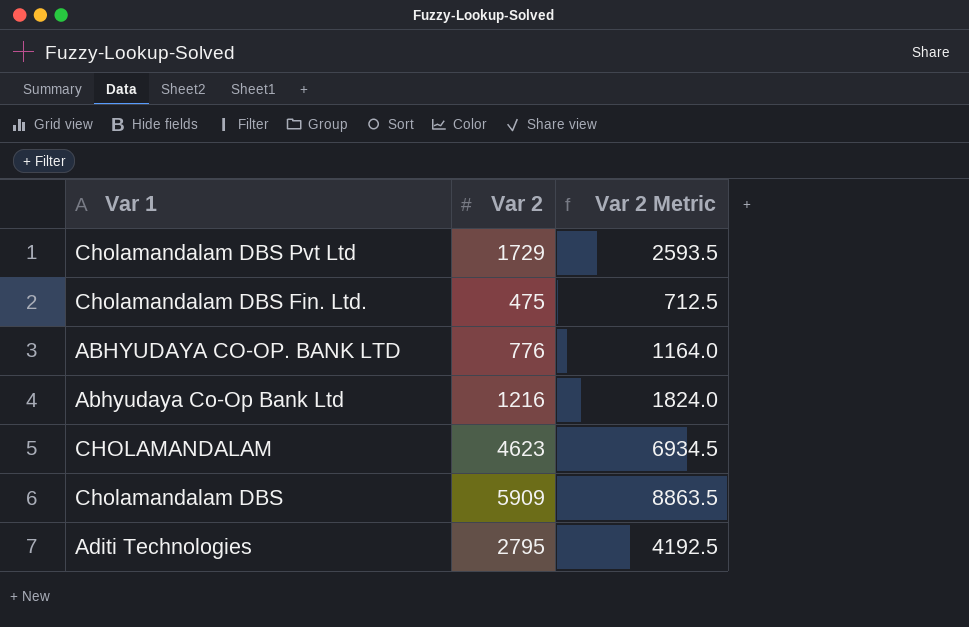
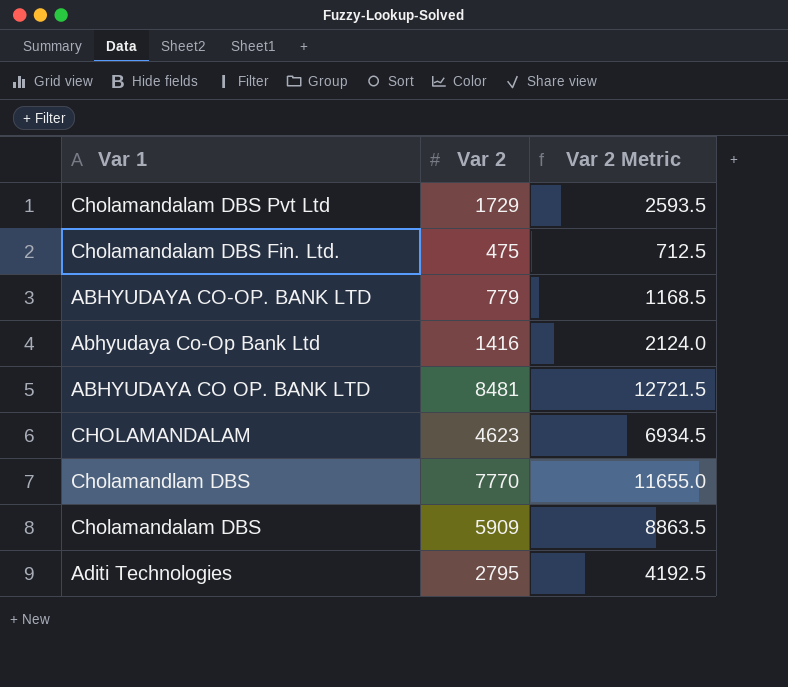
ABHYUDAYA CO-OP. BANK LTD | Var 2: 776 -> 779
ABHYUDAYA CO-OP. BANK LTD | Var 2 Metric: 1164.0 -> 1168.5
Abhyudaya Co-Op Bank Ltd | Var 2: 1216 -> 1416
Abhyudaya Co-Op Bank Ltd | Var 2 Metric: 1824.0 -> 2124.0
row ABHYUDAYA CO OP. BANK LTD: none -> 8481 | 12721.5
row Cholamandlam DBS: none -> 7770 | 11655.0

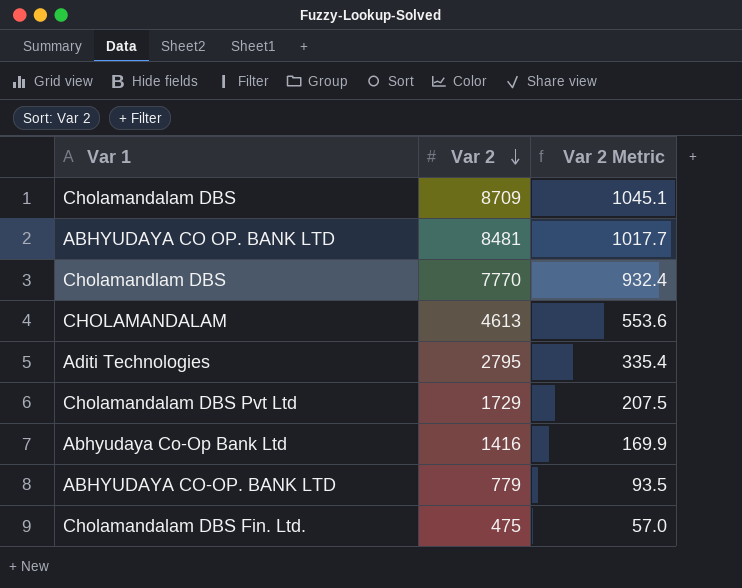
row order: none -> Var 2 descending
column Var 2 Metric | formula: [Var 2] * 1.5 -> [Var 2] * 0.12
Cholamandalam DBS | Var 2: 5909 -> 8709
CHOLAMANDALAM | Var 2: 4623 -> 4613

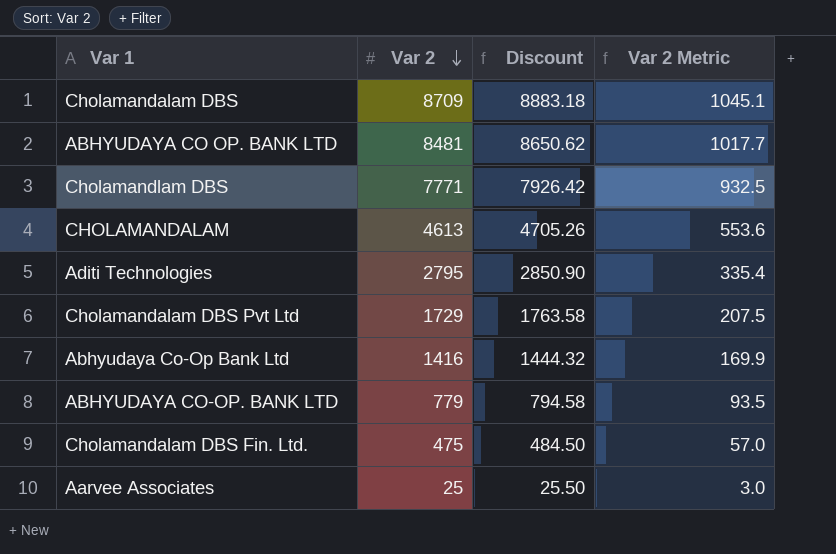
column Discount | formula: none -> [Var 2] * 1.02
Cholamandlam DBS | Var 2: 7770 -> 7771
Cholamandlam DBS | Var 2 Metric: 932.4 -> 932.5
row Aarvee Associates: none -> 25 | 25.50 | 3.0

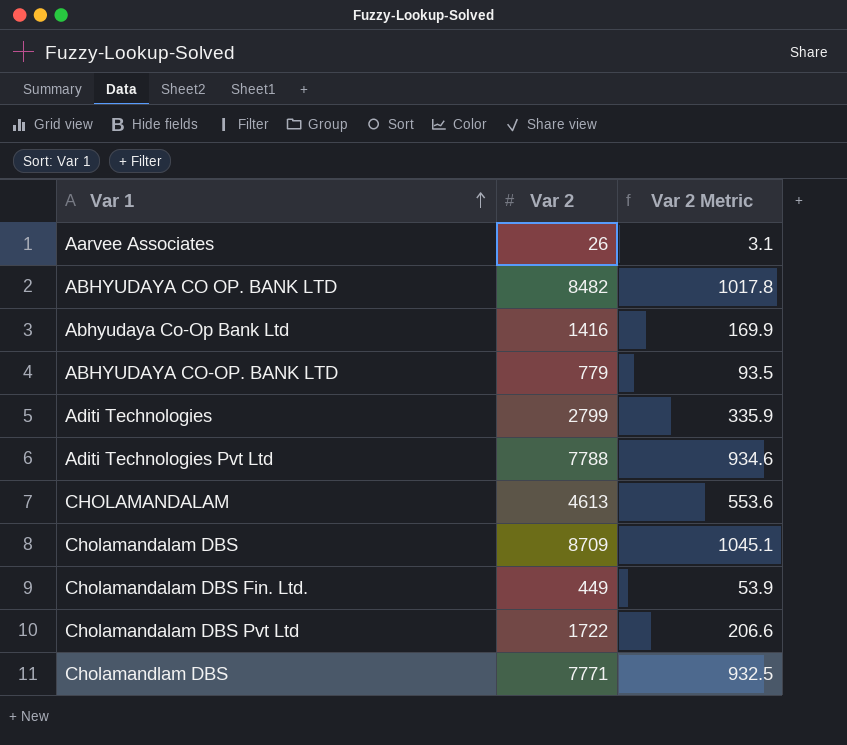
row order: Var 2 descending -> Var 1 ascending
column Discount | formula: [Var 2] * 1.02 -> none
Aarvee Associates | Var 2: 25 -> 26
Aarvee Associates | Var 2 Metric: 3.0 -> 3.1
ABHYUDAYA CO OP. BANK LTD | Var 2: 8481 -> 8482
ABHYUDAYA CO OP. BANK LTD | Var 2 Metric: 1017.7 -> 1017.8
Aditi Technologies | Var 2: 2795 -> 2799
Aditi Technologies | Var 2 Metric: 335.4 -> 335.9
row Aditi Technologies Pvt Ltd: none -> 7788 | 934.6
Cholamandalam DBS Fin. Ltd. | Var 2: 475 -> 449
Cholamandalam DBS Fin. Ltd. | Var 2 Metric: 57.0 -> 53.9
Cholamandalam DBS Pvt Ltd | Var 2: 1729 -> 1722
Cholamandalam DBS Pvt Ltd | Var 2 Metric: 207.5 -> 206.6

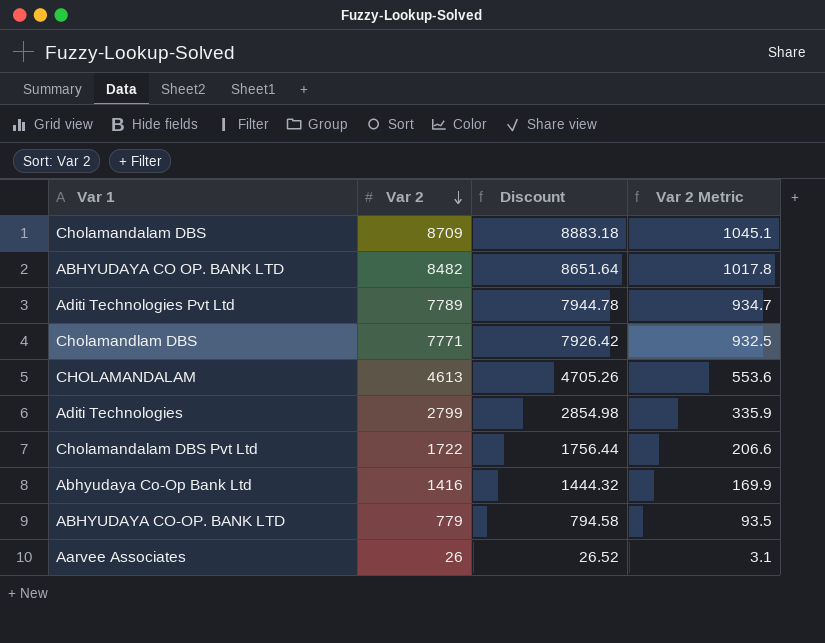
row order: Var 1 ascending -> Var 2 descending
column Discount | formula: none -> [Var 2] * 1.02
row Cholamandalam DBS Fin. Ltd.: 449 | 53.9 -> none
Aditi Technologies Pvt Ltd | Var 2: 7788 -> 7789
Aditi Technologies Pvt Ltd | Var 2 Metric: 934.6 -> 934.7

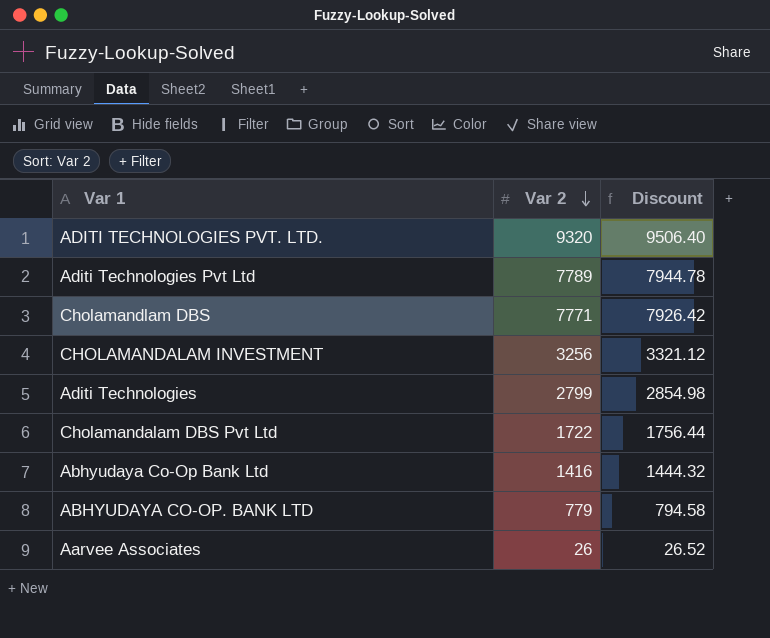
column Var 2 Metric | formula: [Var 2] * 0.12 -> none
row Cholamandalam DBS: 8709 | 8883.18 | 1045.1 -> none
row ABHYUDAYA CO OP. BANK LTD: 8482 | 8651.64 | 1017.8 -> none
row CHOLAMANDALAM: 4613 | 4705.26 | 553.6 -> none
row ADITI TECHNOLOGIES PVT. LTD.: none -> 9320 | 9506.40
row CHOLAMANDALAM INVESTMENT: none -> 3256 | 3321.12

